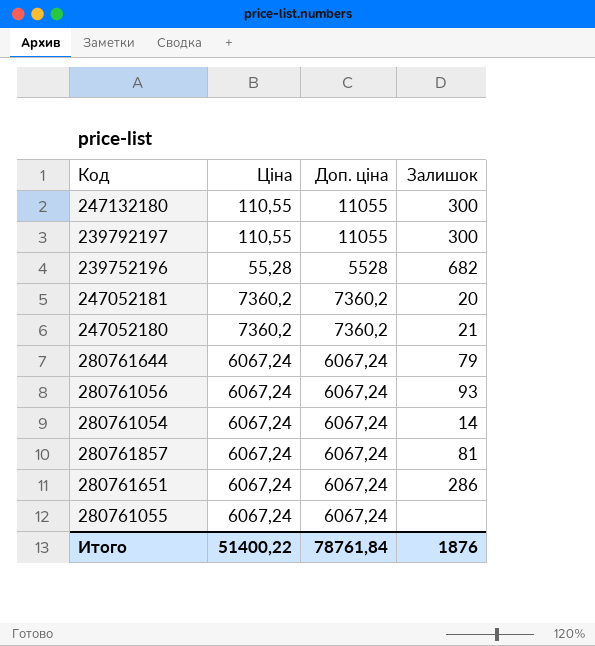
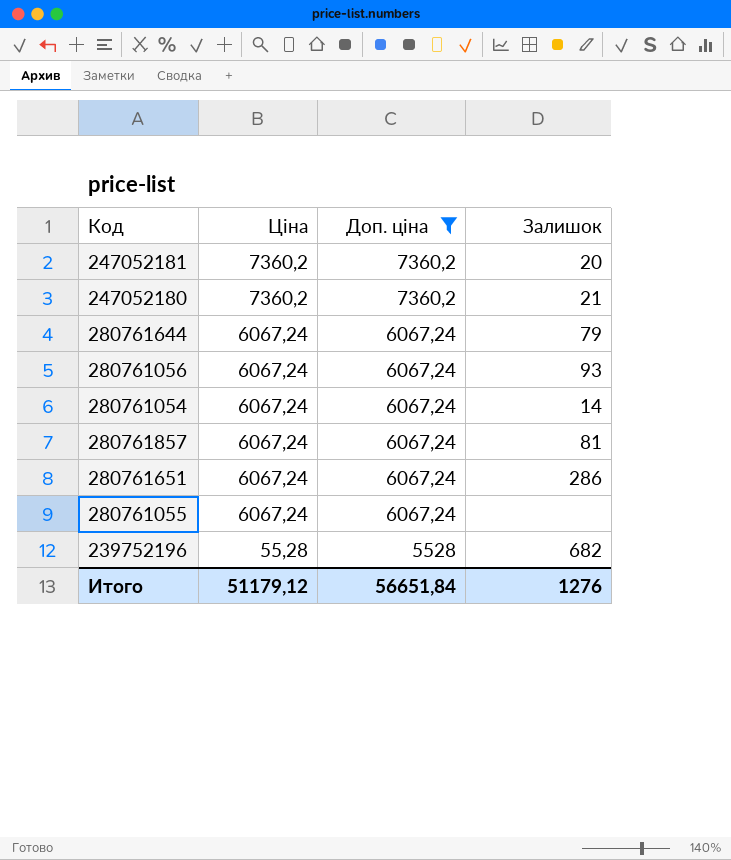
filter: none -> Доп. ціна != 11055
row order: none -> Ціна descending
Итого | Ціна: 51400,22 -> 51179,12
Итого | Доп. ціна: 78761,84 -> 56651,84
Итого | Залишок: 1876 -> 1276

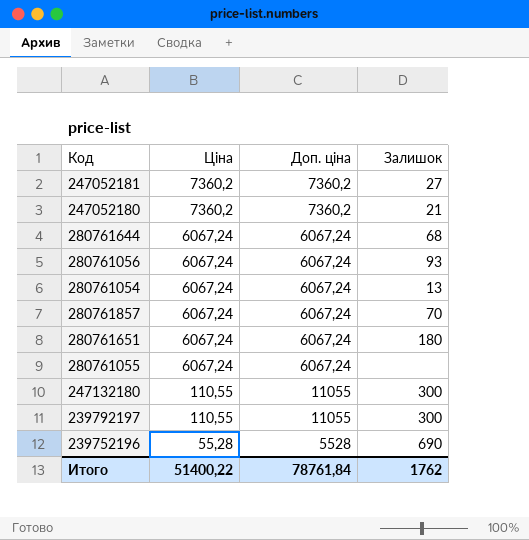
filter: Доп. ціна != 11055 -> none
247052181 | Залишок: 20 -> 27
280761644 | Залишок: 79 -> 68
280761054 | Залишок: 14 -> 13
280761857 | Залишок: 81 -> 70
280761651 | Залишок: 286 -> 180
239752196 | Залишок: 682 -> 690
Итого | Ціна: 51179,12 -> 51400,22
Итого | Доп. ціна: 56651,84 -> 78761,84
Итого | Залишок: 1276 -> 1762

